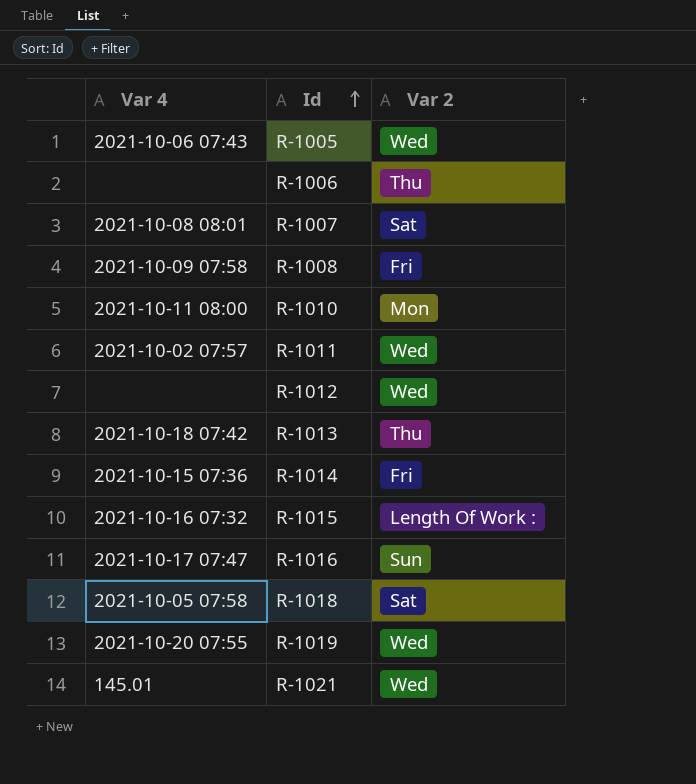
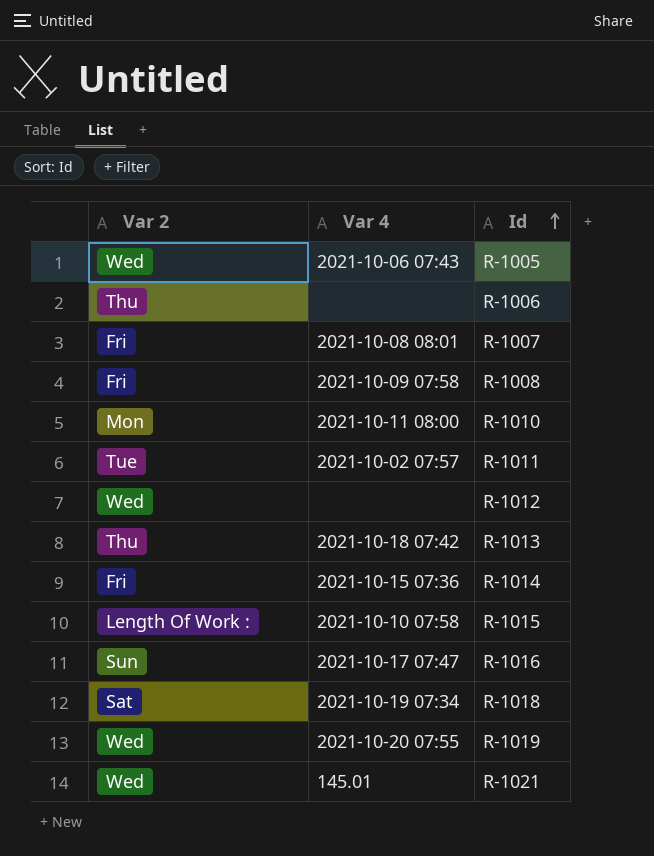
column Var 2 | position: 3 -> 1
R-1007 | Var 2: Sat -> Fri
R-1011 | Var 2: Wed -> Tue
R-1015 | Var 4: 2021-10-16 07:32 -> 2021-10-10 07:58
R-1018 | Var 4: 2021-10-05 07:58 -> 2021-10-19 07:34

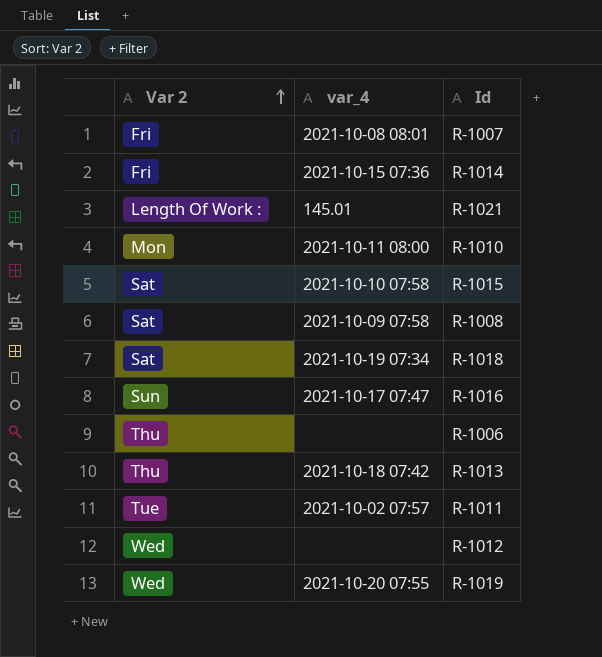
row order: Id ascending -> Var 2 ascending
column name: Var 4 -> var_4
row R-1005: Wed | 2021-10-06 07:43 -> none
R-1021 | Var 2: Wed -> Length Of Work :
R-1015 | Var 2: Length Of Work : -> Sat
R-1008 | Var 2: Fri -> Sat

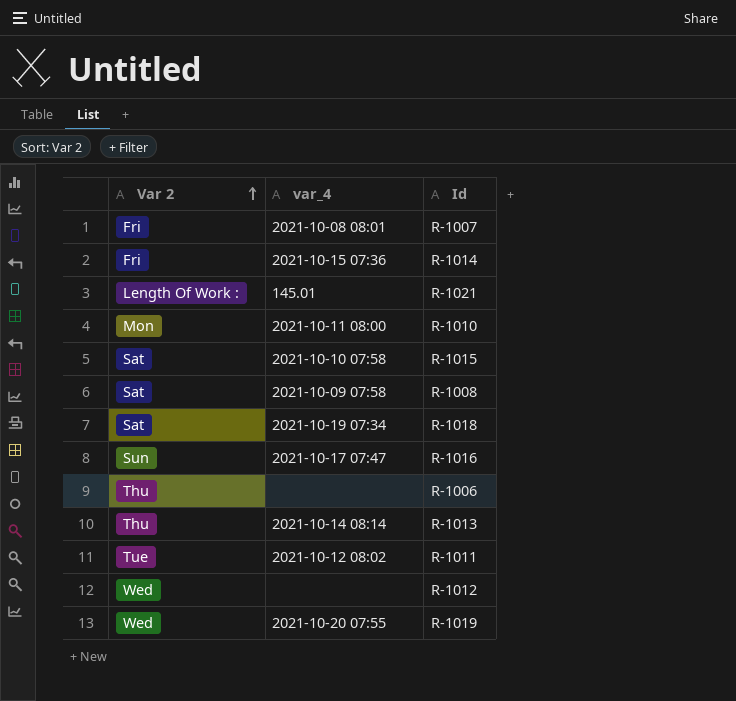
R-1013 | var_4: 2021-10-18 07:42 -> 2021-10-14 08:14
R-1011 | var_4: 2021-10-02 07:57 -> 2021-10-12 08:02

